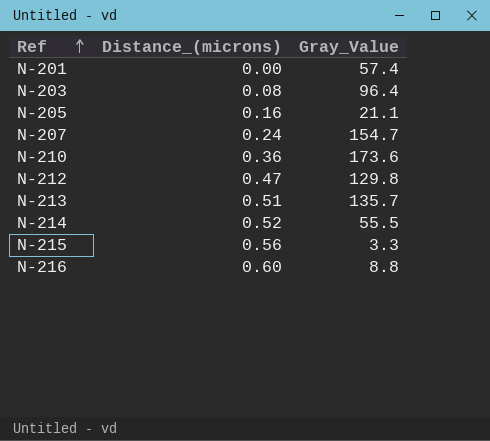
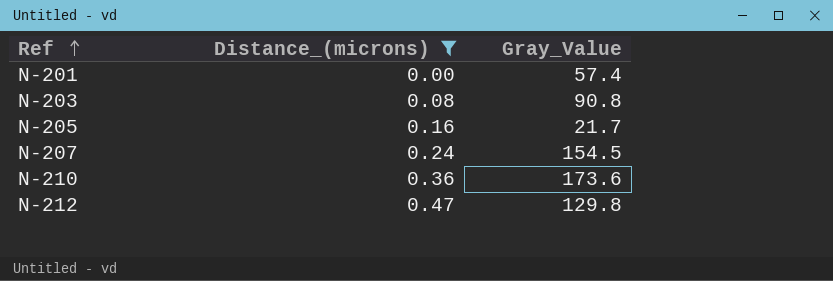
filter: none -> Distance_(microns) <= 0.47
N-203 | Gray_Value: 96.4 -> 90.8
N-205 | Gray_Value: 21.1 -> 21.7
N-207 | Gray_Value: 154.7 -> 154.5

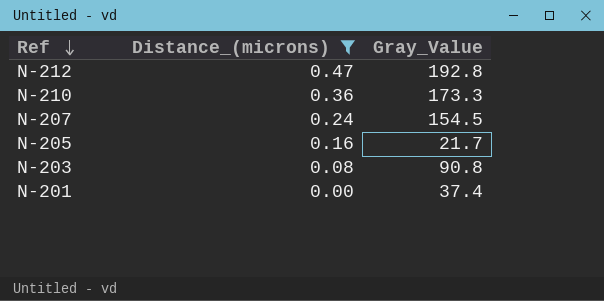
row order: Ref ascending -> Ref descending
N-212 | Gray_Value: 129.8 -> 192.8
N-210 | Gray_Value: 173.6 -> 173.3
N-201 | Gray_Value: 57.4 -> 37.4

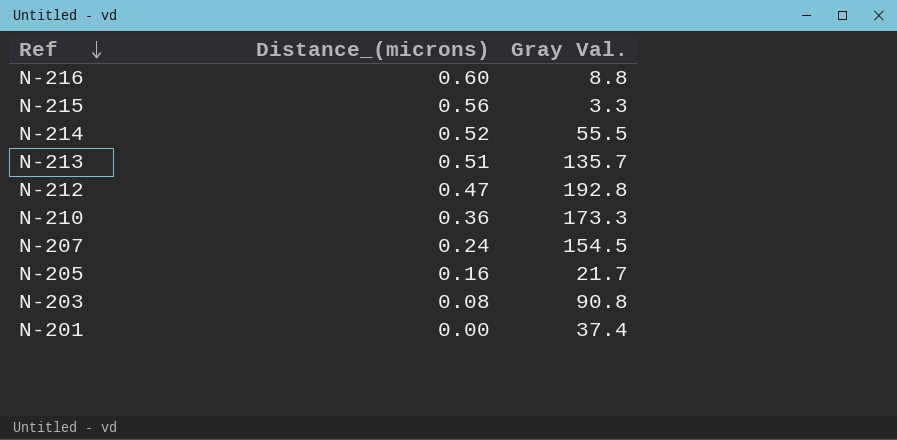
filter: Distance_(microns) <= 0.47 -> none
column name: Gray_Value -> Gray Val.

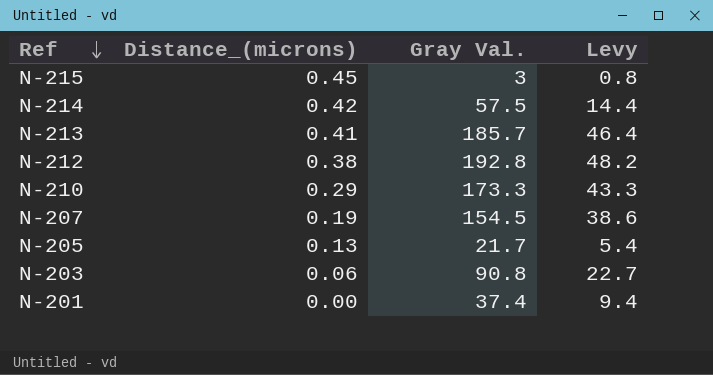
column Levy | formula: none -> [Gray Val.] * 0.25
row N-216: 0.60 | 8.8 -> none
N-215 | Distance_(microns): 0.56 -> 0.45
N-215 | Gray Val.: 3.3 -> 3
N-214 | Distance_(microns): 0.52 -> 0.42
N-214 | Gray Val.: 55.5 -> 57.5
N-213 | Distance_(microns): 0.51 -> 0.41
N-213 | Gray Val.: 135.7 -> 185.7
N-212 | Distance_(microns): 0.47 -> 0.38
N-210 | Distance_(microns): 0.36 -> 0.29
N-207 | Distance_(microns): 0.24 -> 0.19
N-205 | Distance_(microns): 0.16 -> 0.13
N-203 | Distance_(microns): 0.08 -> 0.06

